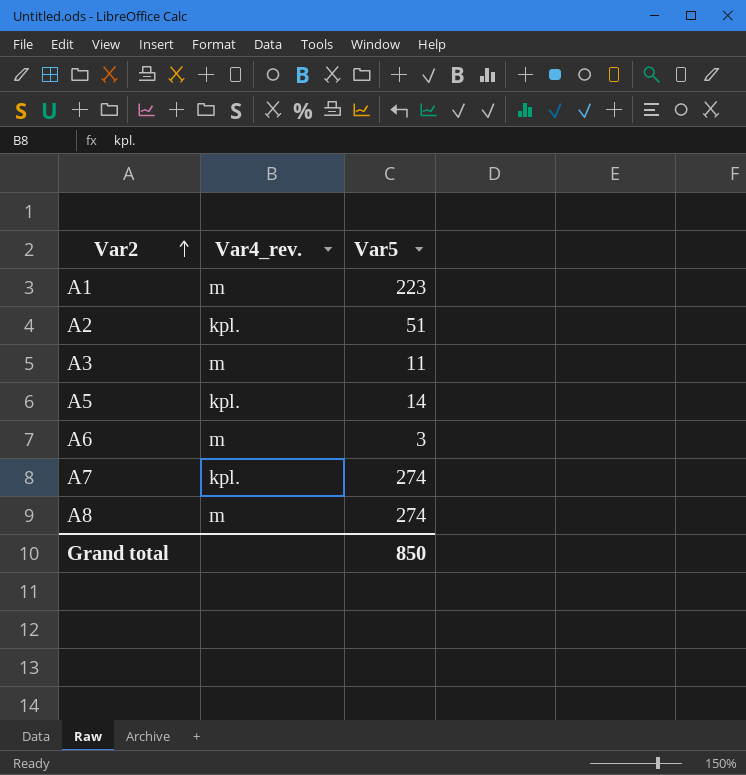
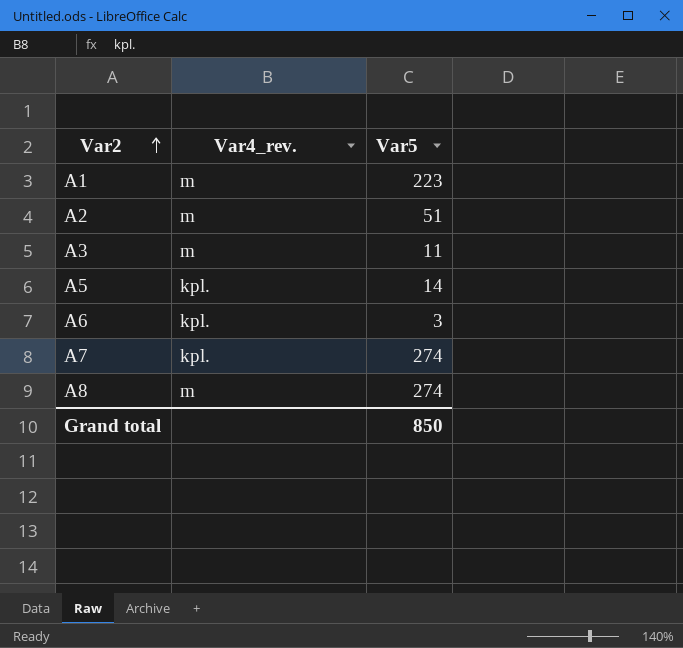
A2 | Var4_rev.: kpl. -> m
A6 | Var4_rev.: m -> kpl.

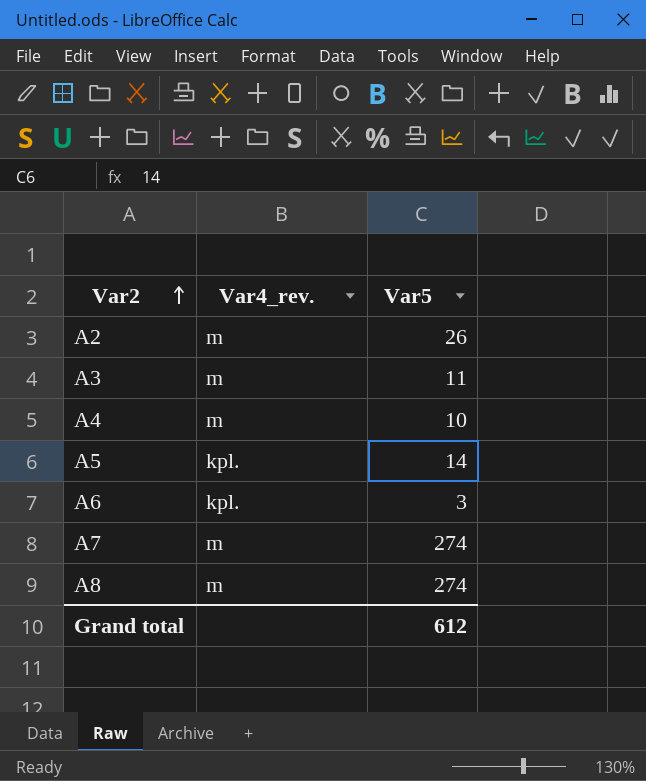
row A1: m | 223 -> none
A2 | Var5: 51 -> 26
row A4: none -> m | 10
A7 | Var4_rev.: kpl. -> m
Grand total | Var5: 850 -> 612

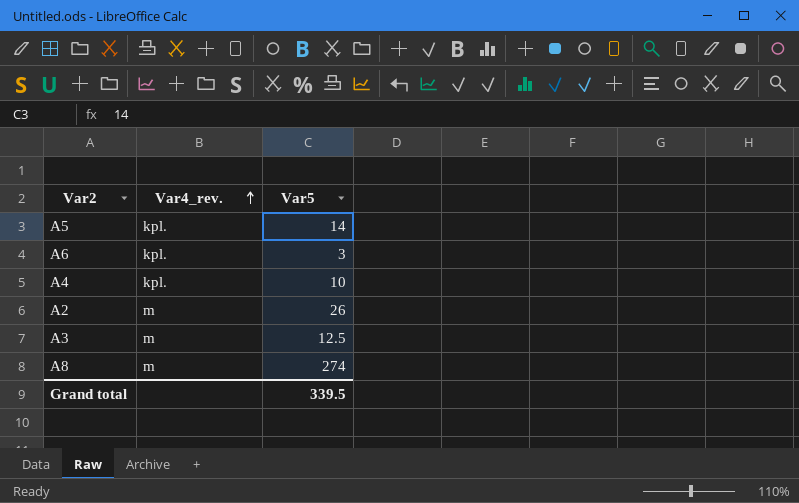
row order: Var2 ascending -> Var4_rev. ascending
row A7: m | 274 -> none
A4 | Var4_rev.: m -> kpl.
A3 | Var5: 11 -> 12.5
Grand total | Var5: 612 -> 339.5

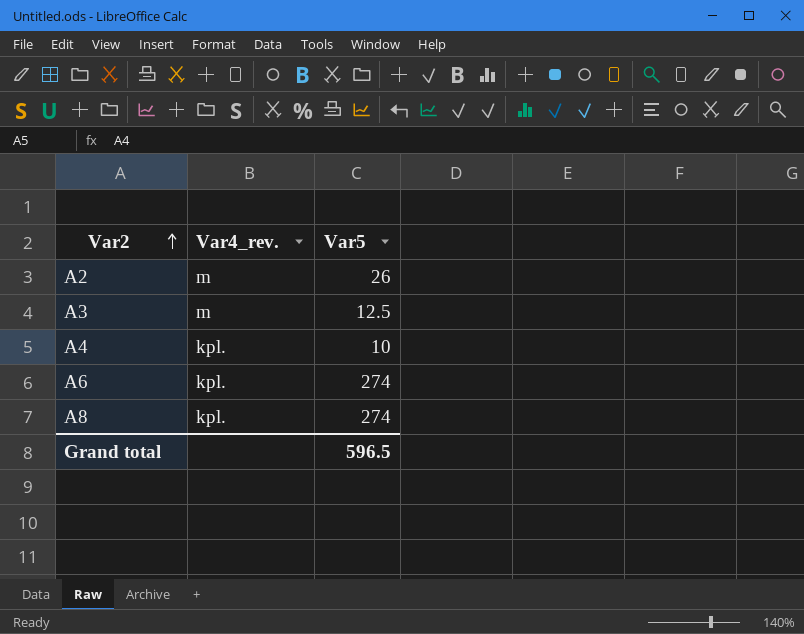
row order: Var4_rev. ascending -> Var2 ascending
row A5: kpl. | 14 -> none
A6 | Var5: 3 -> 274
A8 | Var4_rev.: m -> kpl.
Grand total | Var5: 339.5 -> 596.5

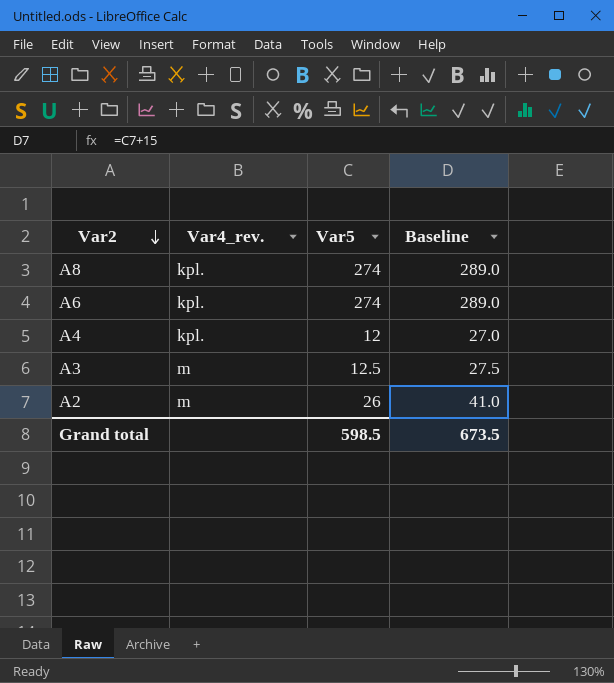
row order: Var2 ascending -> Var2 descending
column Baseline | formula: none -> [Var5] + 15
A4 | Var5: 10 -> 12
Grand total | Var5: 596.5 -> 598.5

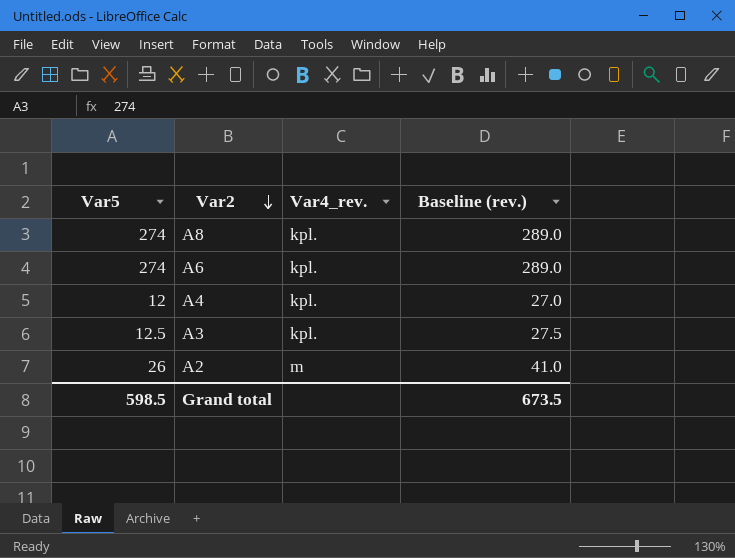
column Var5 | position: 3 -> 1
column name: Baseline -> Baseline (rev.)
A3 | Var4_rev.: m -> kpl.

